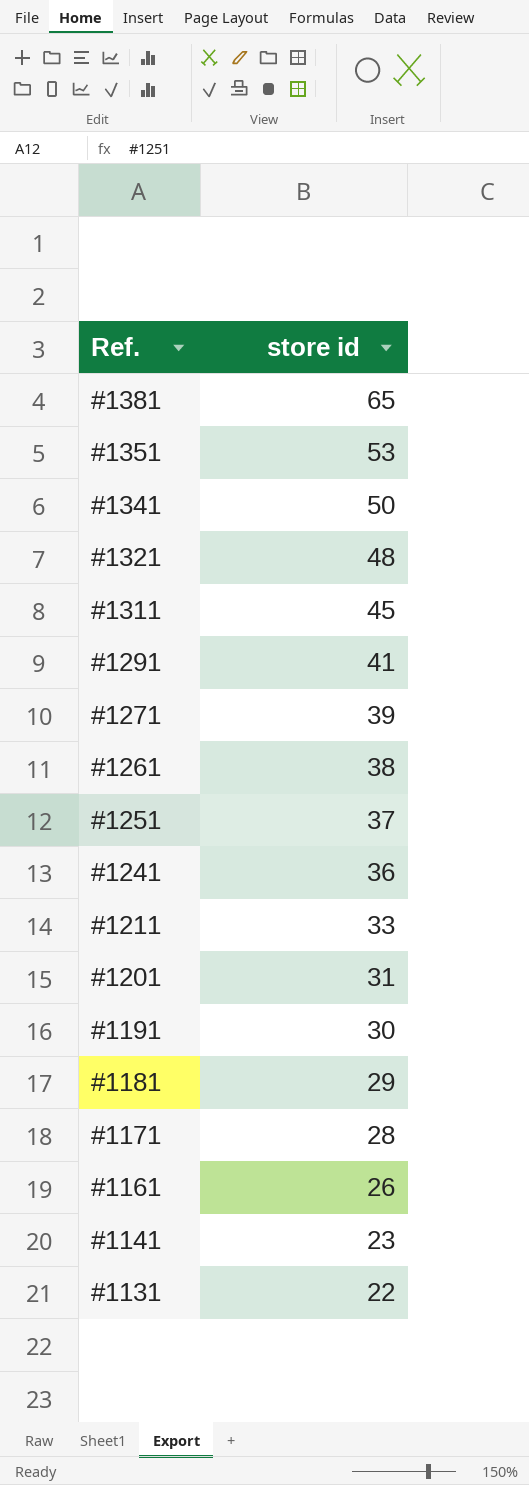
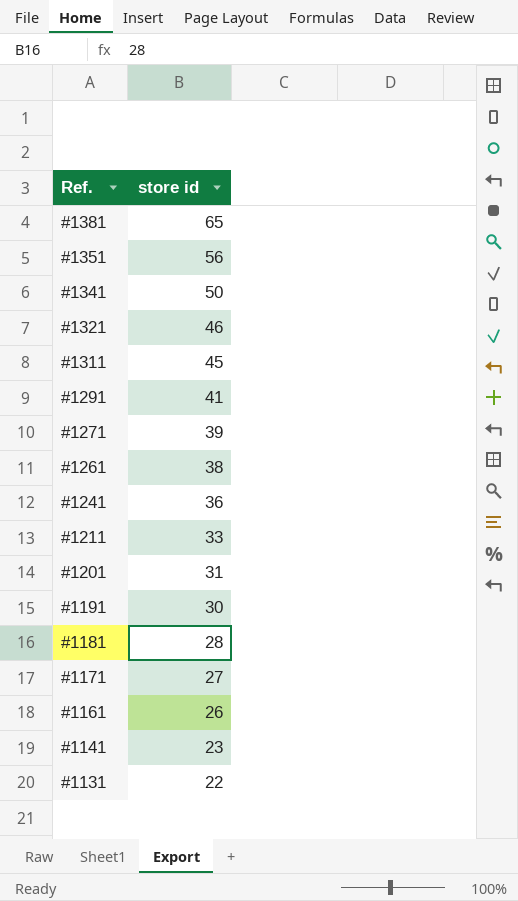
row #1251: 37 -> none
#1351 | store id: 53 -> 56
#1321 | store id: 48 -> 46
#1181 | store id: 29 -> 28
#1171 | store id: 28 -> 27

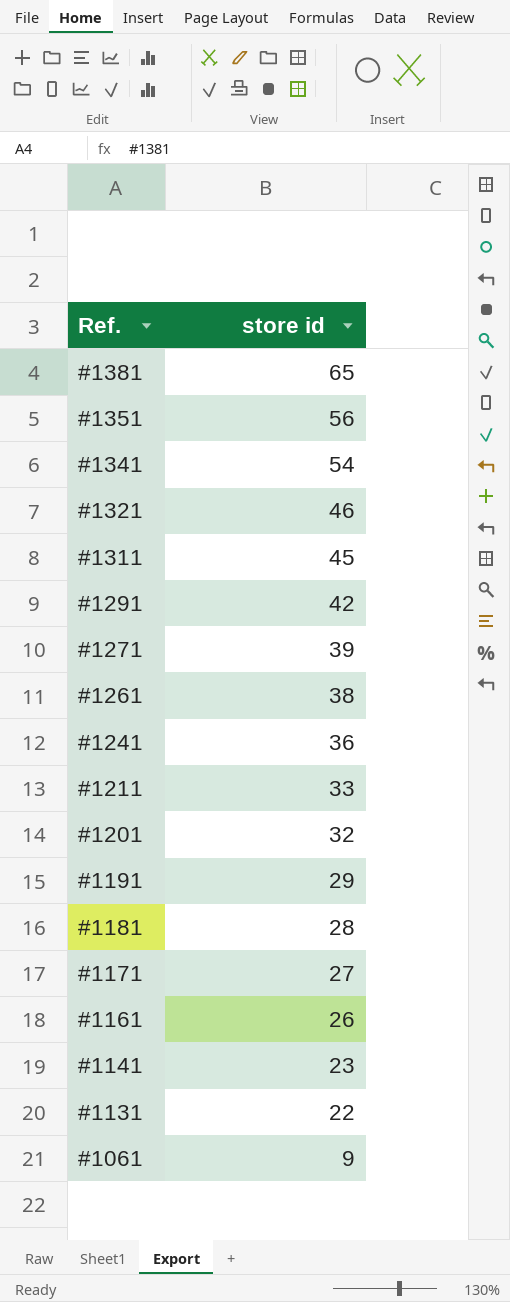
#1341 | store id: 50 -> 54
#1291 | store id: 41 -> 42
#1201 | store id: 31 -> 32
#1191 | store id: 30 -> 29
row #1061: none -> 9

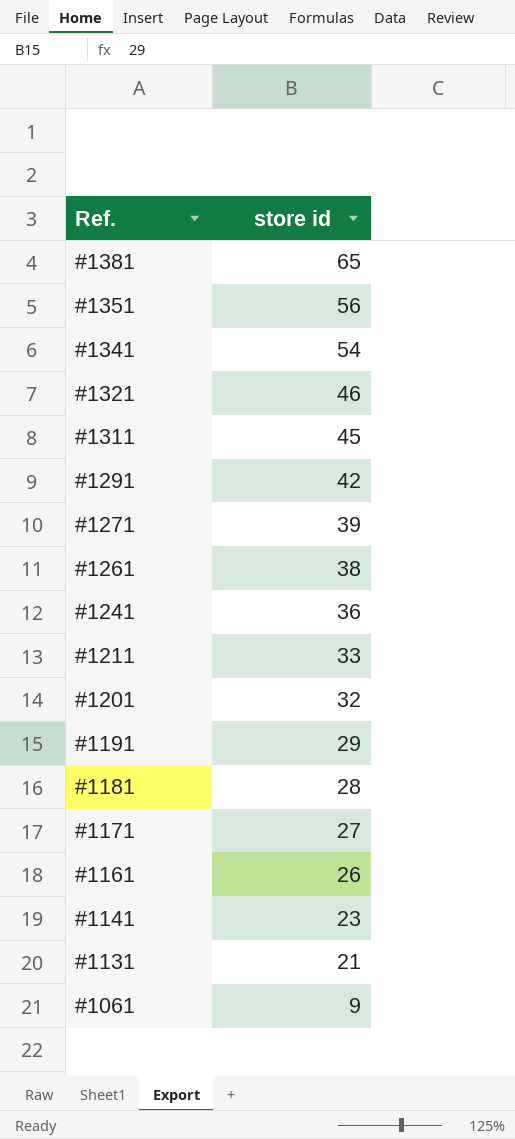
#1131 | store id: 22 -> 21

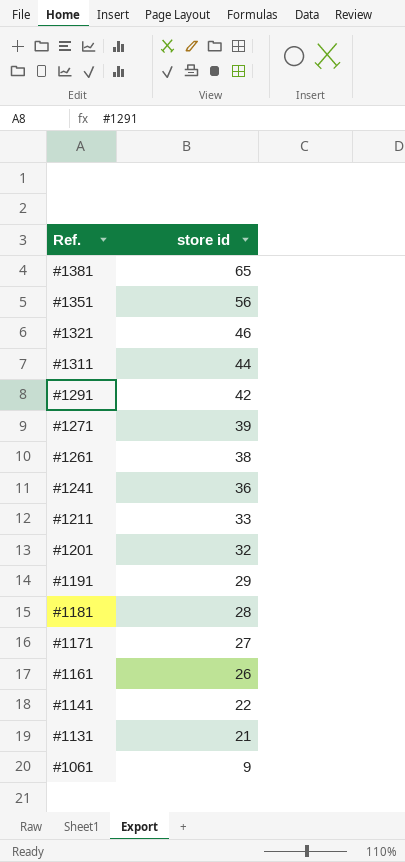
row #1341: 54 -> none
#1311 | store id: 45 -> 44
#1141 | store id: 23 -> 22

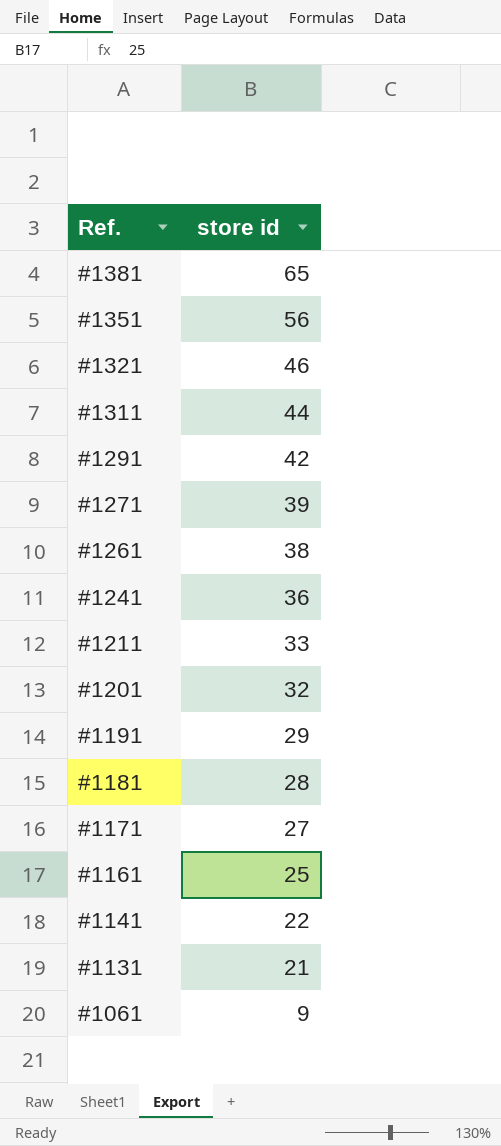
#1161 | store id: 26 -> 25

